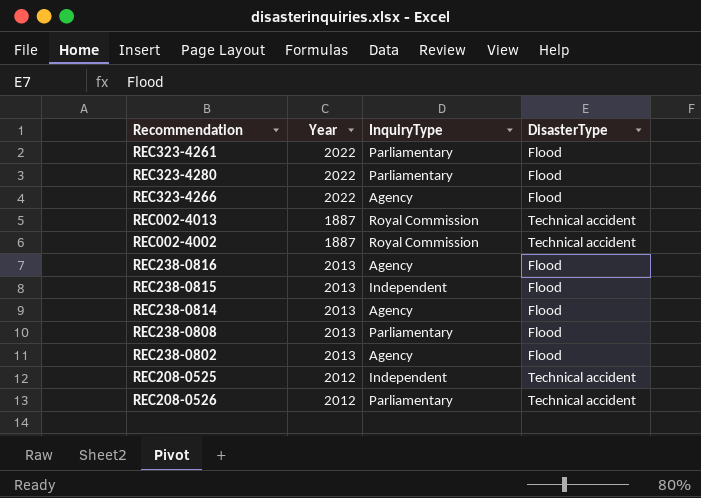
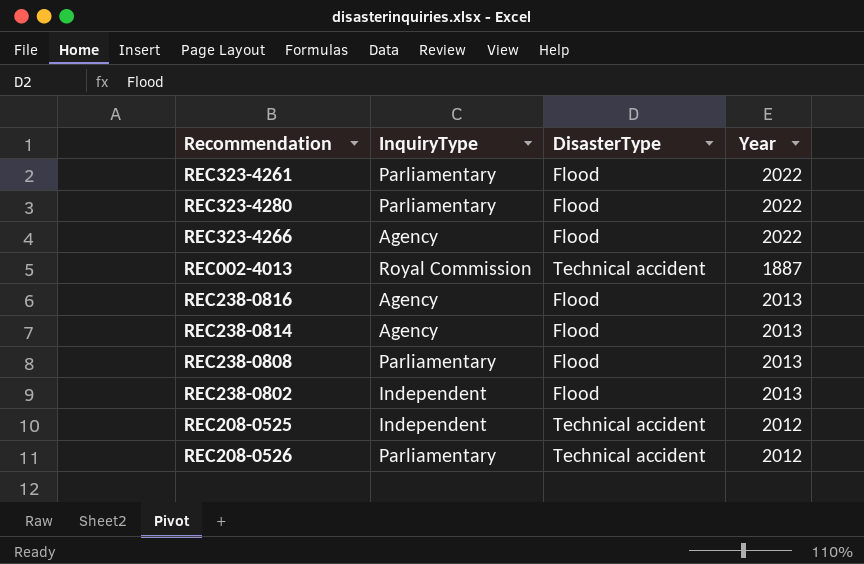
column Year | position: 2 -> 4
row REC002-4002: 1887 | Royal Commission | Technical accident -> none
row REC238-0815: 2013 | Independent | Flood -> none
REC238-0802 | InquiryType: Agency -> Independent

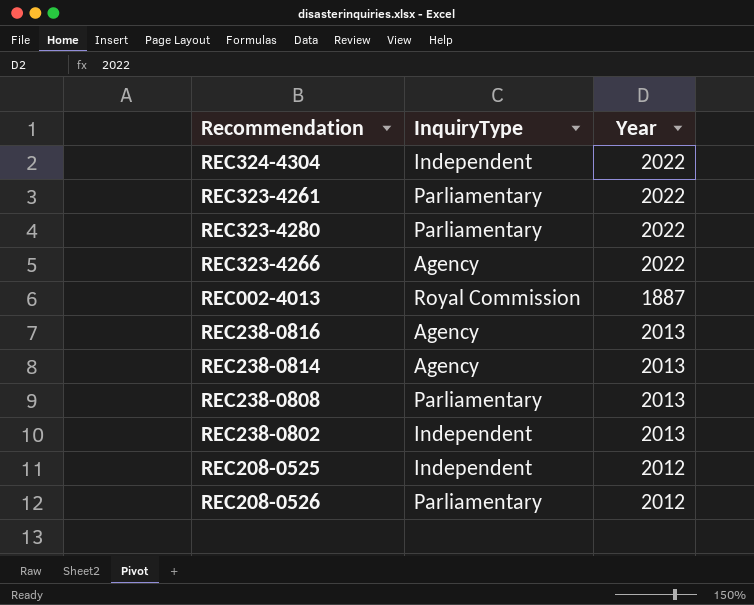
column DisasterType | position: 3 -> none
row REC324-4304: none -> Independent | 2022

